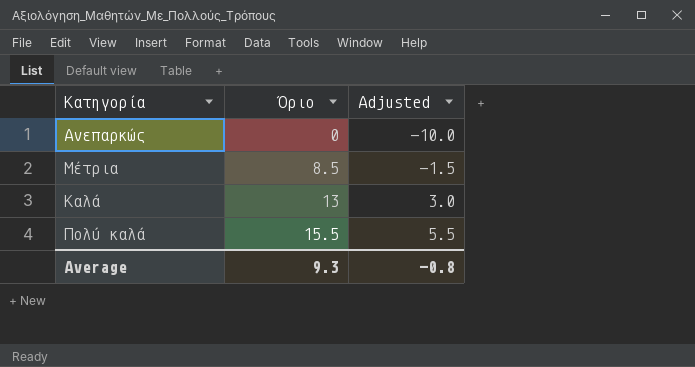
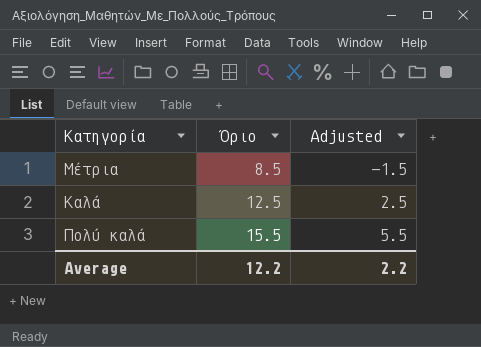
row Ανεπαρκώς: 0 | -10.0 -> none
Καλά | Όριο: 13 -> 12.5
Καλά | Adjusted: 3.0 -> 2.5
Average | Όριο: 9.3 -> 12.2
Average | Adjusted: -0.8 -> 2.2

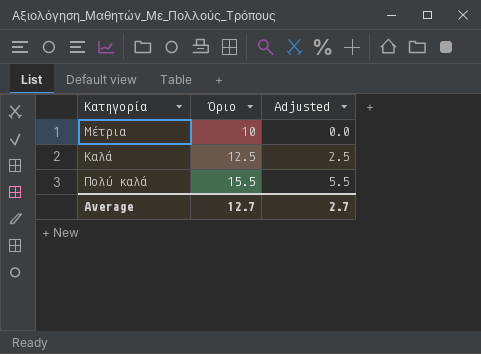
Μέτρια | Όριο: 8.5 -> 10
Μέτρια | Adjusted: -1.5 -> 0.0
Average | Όριο: 12.2 -> 12.7
Average | Adjusted: 2.2 -> 2.7

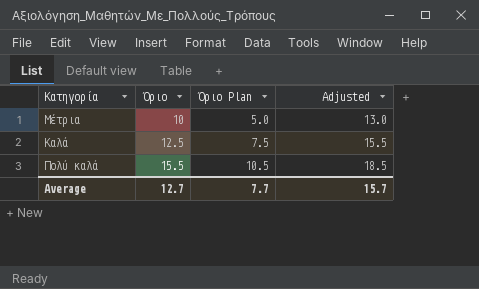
column Όριο Plan | formula: none -> [Όριο] - 5
column Adjusted | formula: [Όριο] - 10 -> [Όριο] + 3
Average | Adjusted: 2.7 -> 15.7

